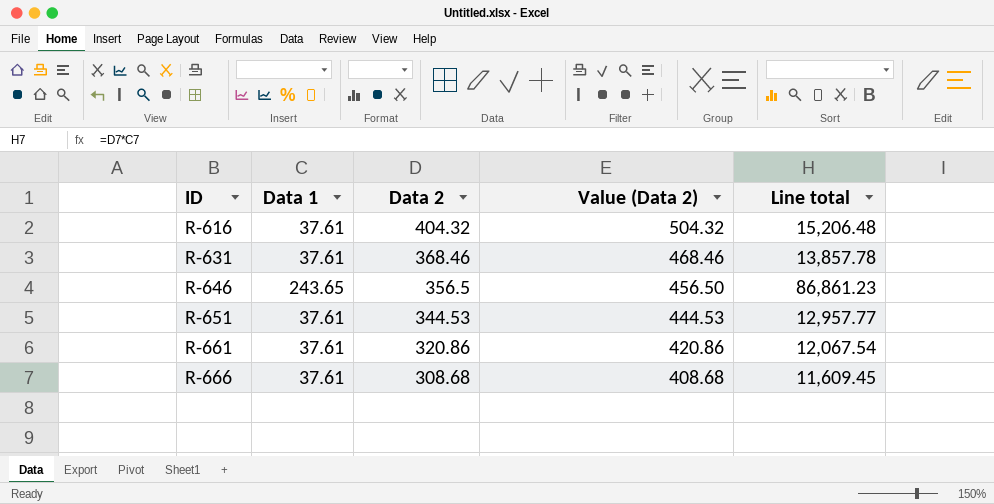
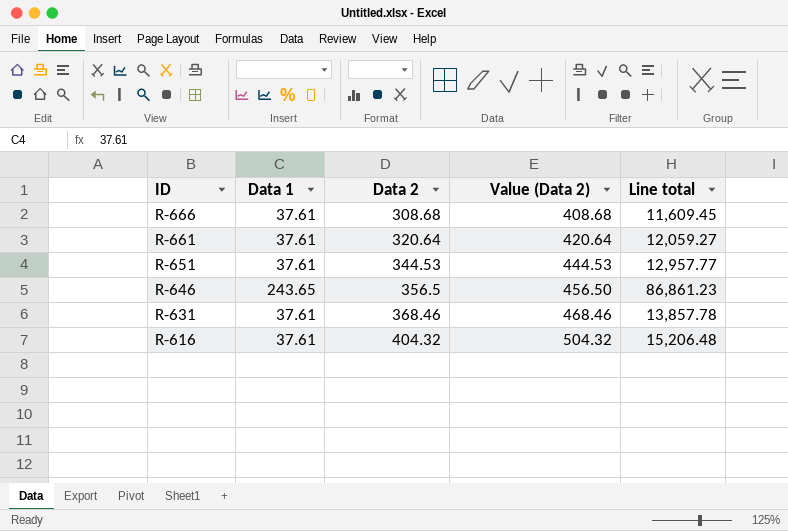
row order: ID ascending -> ID descending
R-661 | Data 2: 320.86 -> 320.64
R-661 | Value (Data 2): 420.86 -> 420.64
R-661 | Line total: 12,067.54 -> 12,059.27

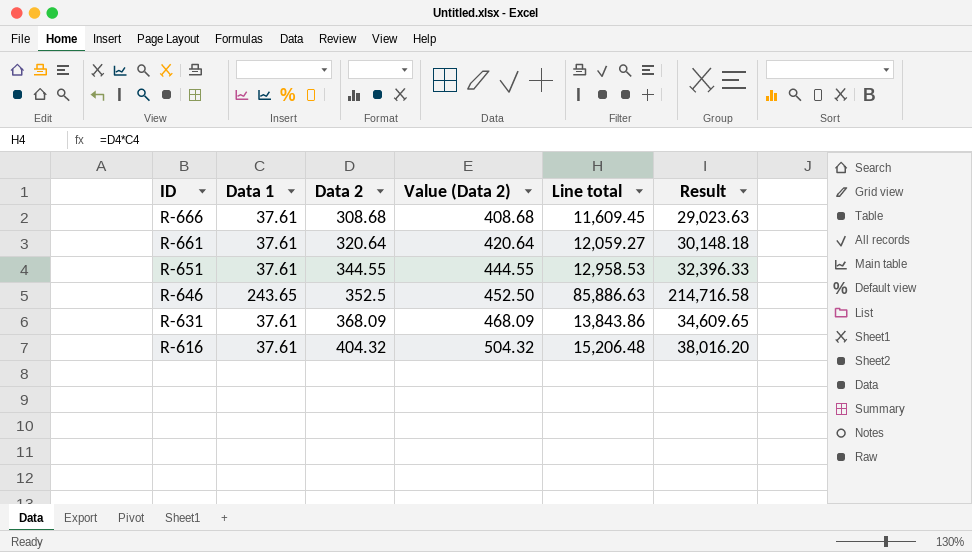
column Result | formula: none -> [Line total] * 2.5
R-651 | Data 2: 344.53 -> 344.55
R-651 | Value (Data 2): 444.53 -> 444.55
R-651 | Line total: 12,957.77 -> 12,958.53
R-646 | Data 2: 356.5 -> 352.5
R-646 | Value (Data 2): 456.50 -> 452.50
R-646 | Line total: 86,861.23 -> 85,886.63
R-631 | Data 2: 368.46 -> 368.09
R-631 | Value (Data 2): 468.46 -> 468.09
R-631 | Line total: 13,857.78 -> 13,843.86

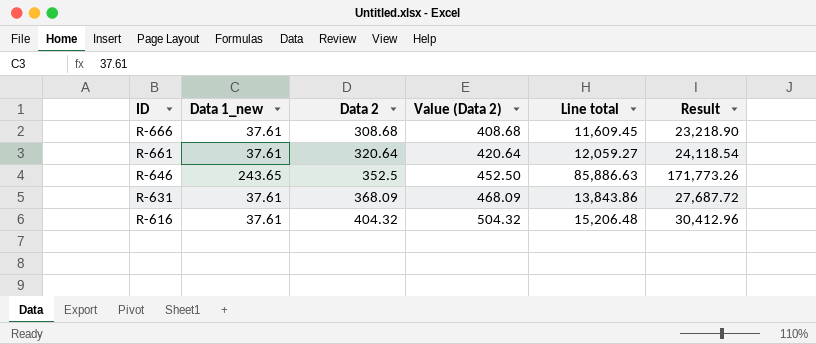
column name: Data 1 -> Data 1_new
column Result | formula: [Line total] * 2.5 -> [Line total] * 2
row R-651: 37.61 | 344.55 | 444.55 | 12,958.53 | 32,396.33 -> none

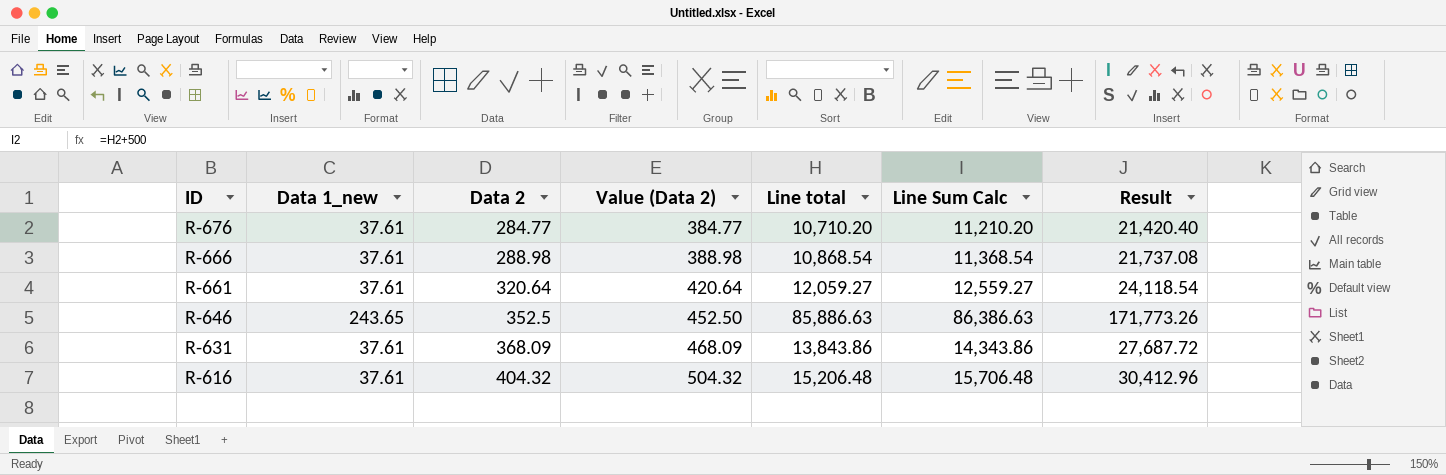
column Line Sum Calc | formula: none -> [Line total] + 500
row R-676: none -> 37.61 | 284.77 | 384.77 | 10,710.20 | 11,210.20 | 21,420.40
R-666 | Data 2: 308.68 -> 288.98
R-666 | Value (Data 2): 408.68 -> 388.98
R-666 | Line total: 11,609.45 -> 10,868.54
R-666 | Result: 23,218.90 -> 21,737.08

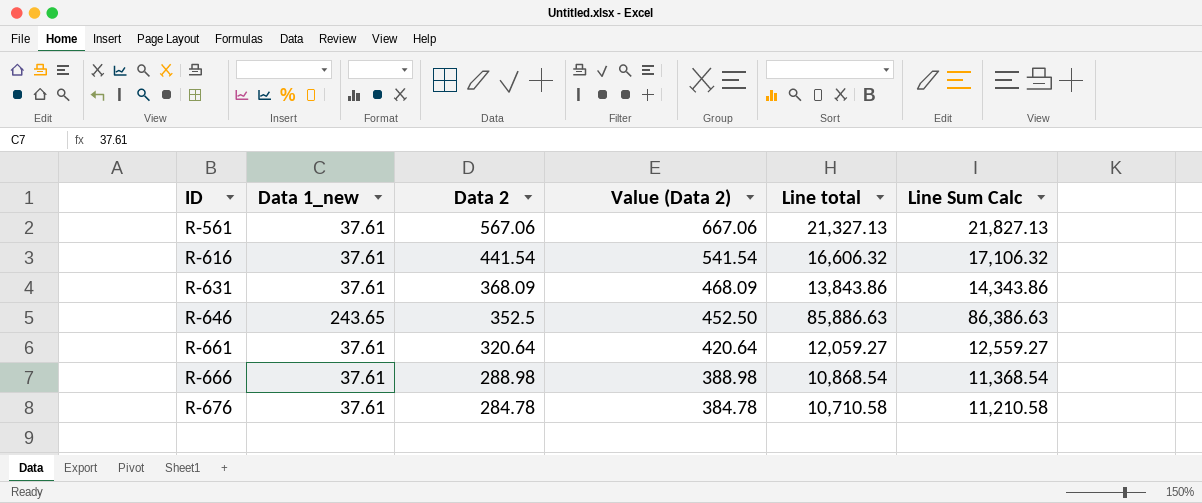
row order: ID descending -> ID ascending
column Result | formula: [Line total] * 2 -> none
row R-561: none -> 37.61 | 567.06 | 667.06 | 21,327.13 | 21,827.13
R-616 | Data 2: 404.32 -> 441.54
R-616 | Value (Data 2): 504.32 -> 541.54
R-616 | Line total: 15,206.48 -> 16,606.32
R-616 | Line Sum Calc: 15,706.48 -> 17,106.32
R-676 | Data 2: 284.77 -> 284.78
R-676 | Value (Data 2): 384.77 -> 384.78
R-676 | Line total: 10,710.20 -> 10,710.58
R-676 | Line Sum Calc: 11,210.20 -> 11,210.58

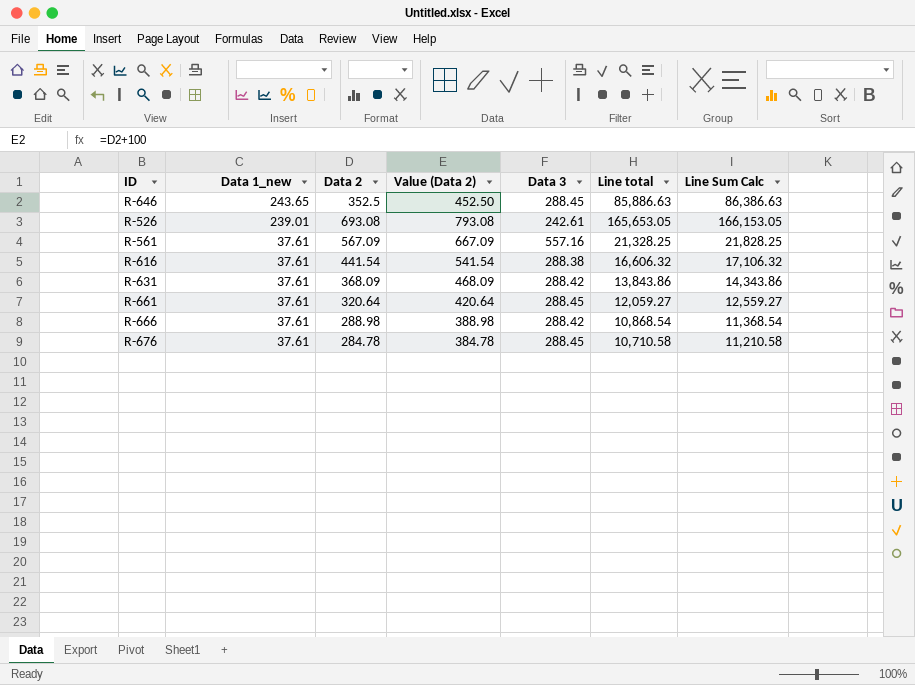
row order: ID ascending -> Data 1_new descending
column Data 3 | position: none -> 5
row R-526: none -> 239.01 | 693.08 | 793.08 | 242.61 | 165,653.05 | 166,153.05
R-561 | Data 2: 567.06 -> 567.09
R-561 | Value (Data 2): 667.06 -> 667.09
R-561 | Line total: 21,327.13 -> 21,328.25
R-561 | Line Sum Calc: 21,827.13 -> 21,828.25

